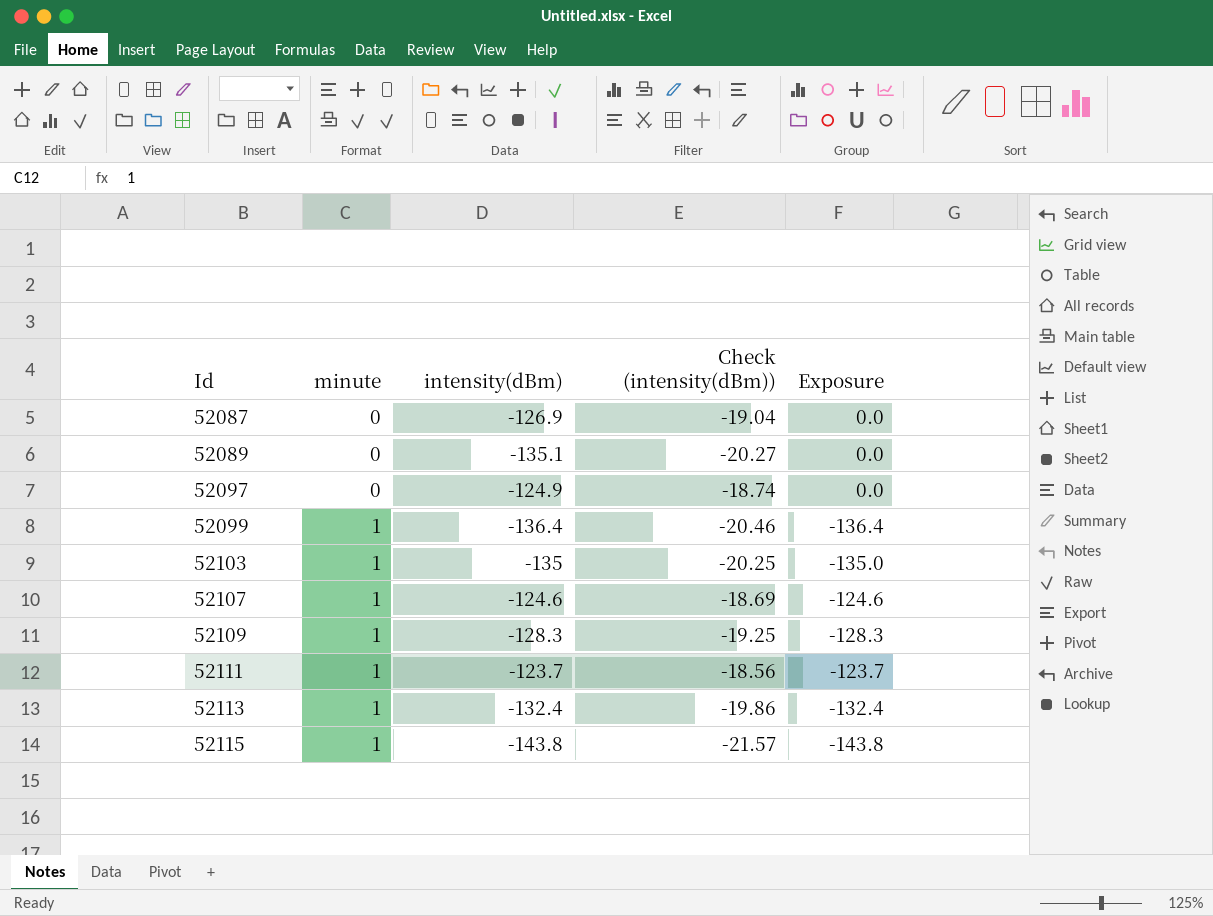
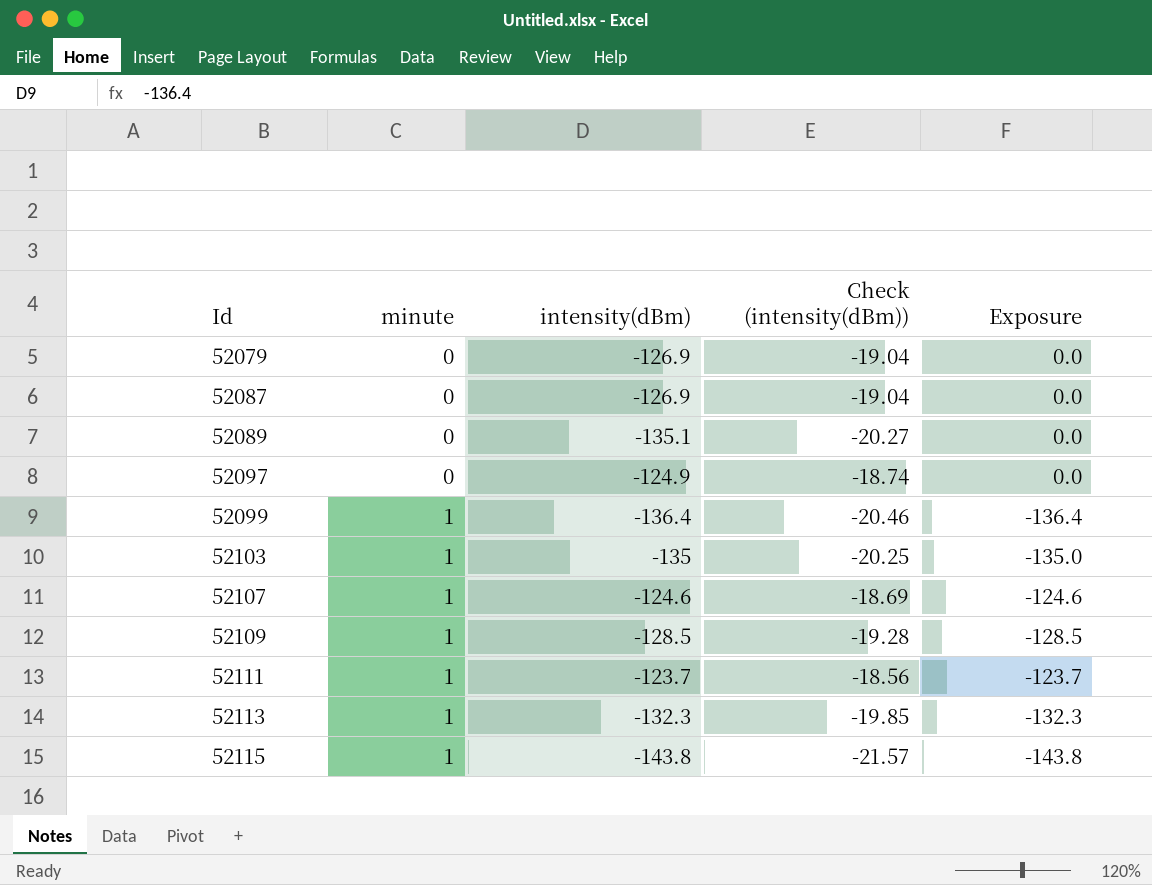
row 52079: none -> 0 | -126.9 | -19.04 | 0.0
52109 | intensity(dBm): -128.3 -> -128.5
52109 | Check (intensity(dBm)): -19.25 -> -19.28
52109 | Exposure: -128.3 -> -128.5
52113 | intensity(dBm): -132.4 -> -132.3
52113 | Check (intensity(dBm)): -19.86 -> -19.85
52113 | Exposure: -132.4 -> -132.3

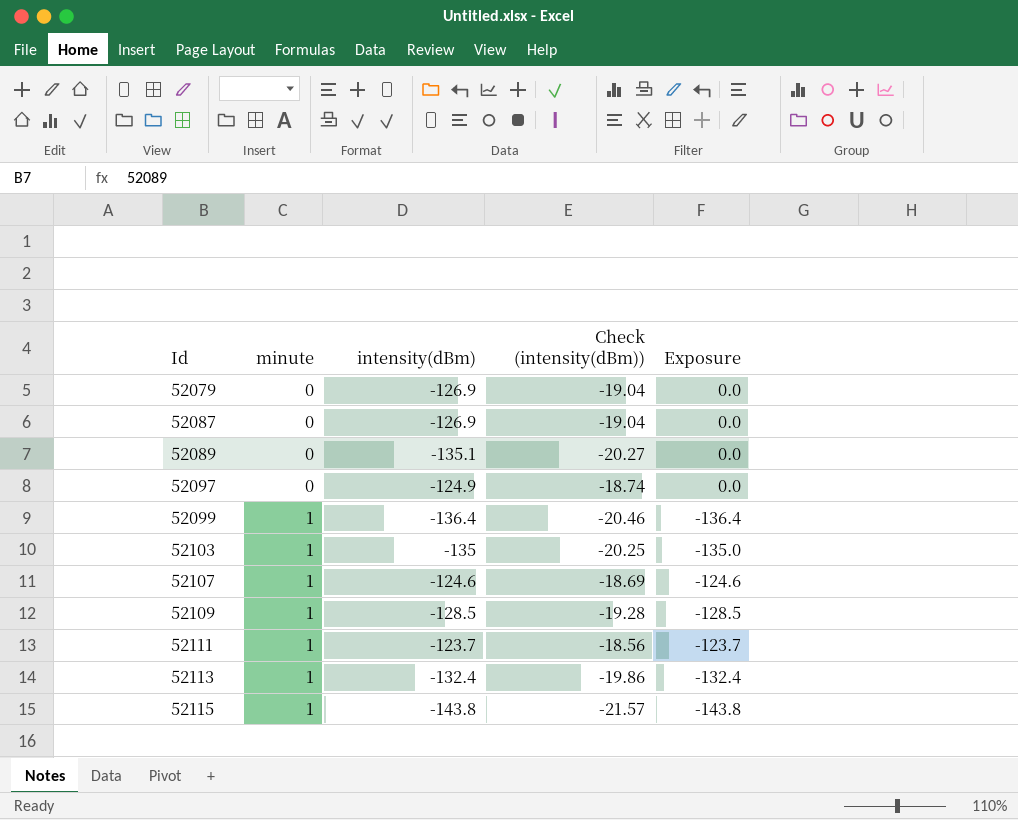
52113 | intensity(dBm): -132.3 -> -132.4
52113 | Check (intensity(dBm)): -19.85 -> -19.86
52113 | Exposure: -132.3 -> -132.4

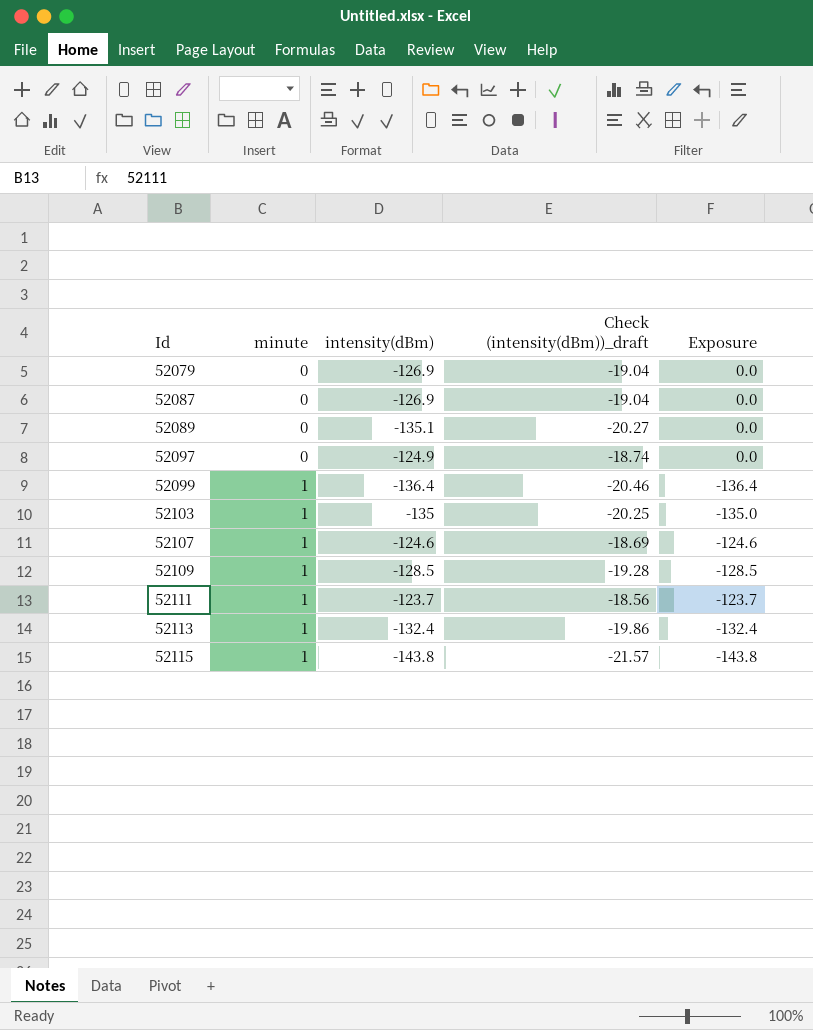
column name: Check (intensity(dBm)) -> Check (intensity(dBm))_draft

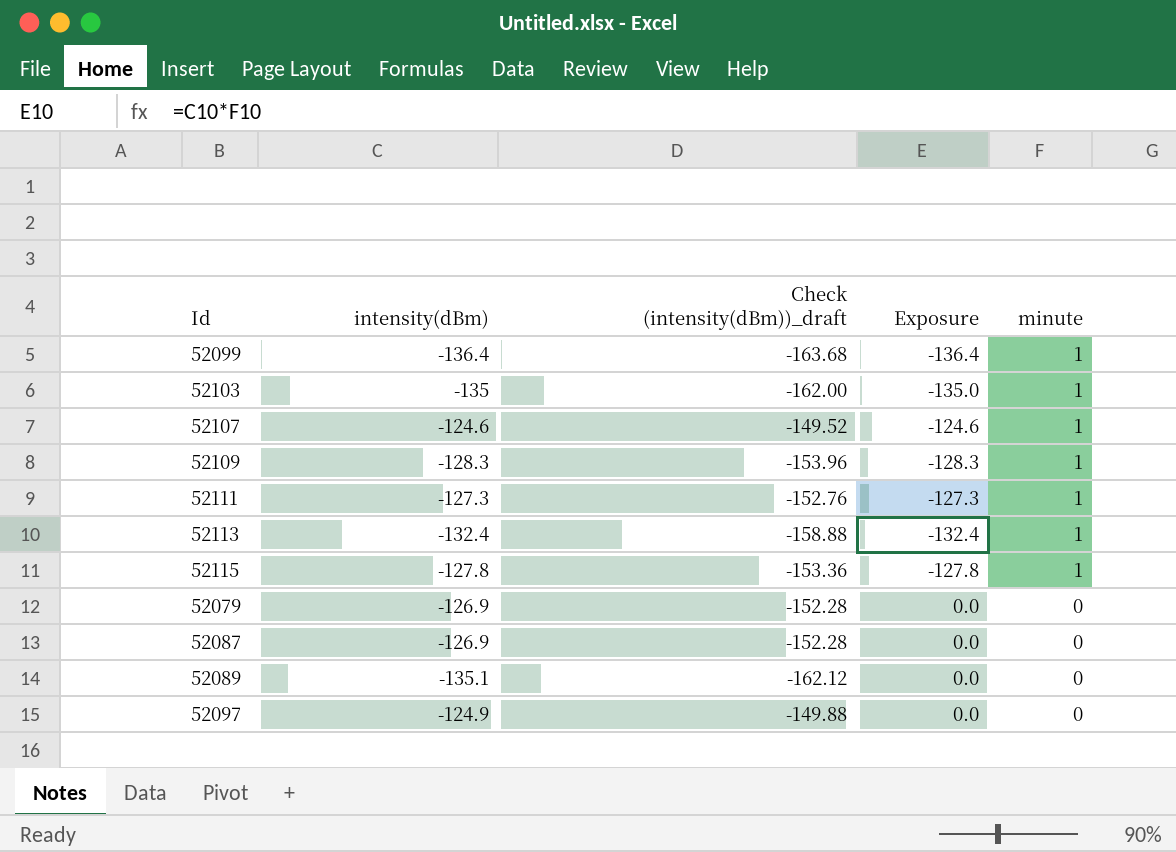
row order: Id ascending -> minute descending
column Check (intensity(dBm))_draft | formula: [intensity(dBm)] * 0.15 -> [intensity(dBm)] * 1.2
column minute | position: 2 -> 5
52109 | intensity(dBm): -128.5 -> -128.3
52109 | Exposure: -128.5 -> -128.3
52111 | intensity(dBm): -123.7 -> -127.3
52111 | Exposure: -123.7 -> -127.3
52115 | intensity(dBm): -143.8 -> -127.8
52115 | Exposure: -143.8 -> -127.8

